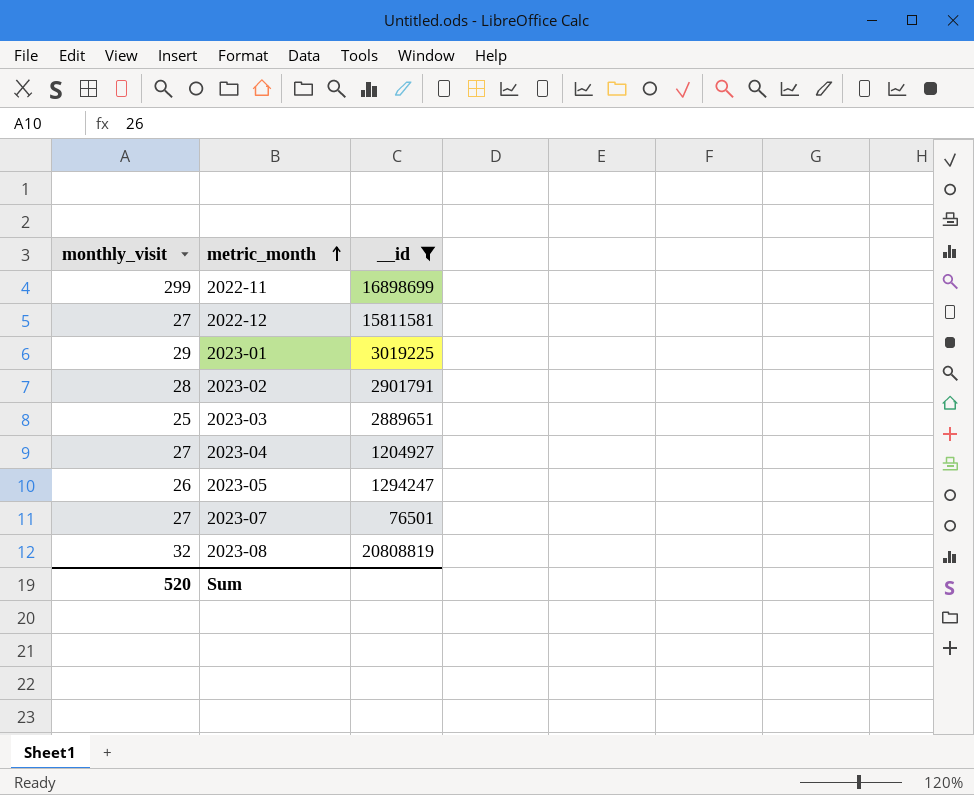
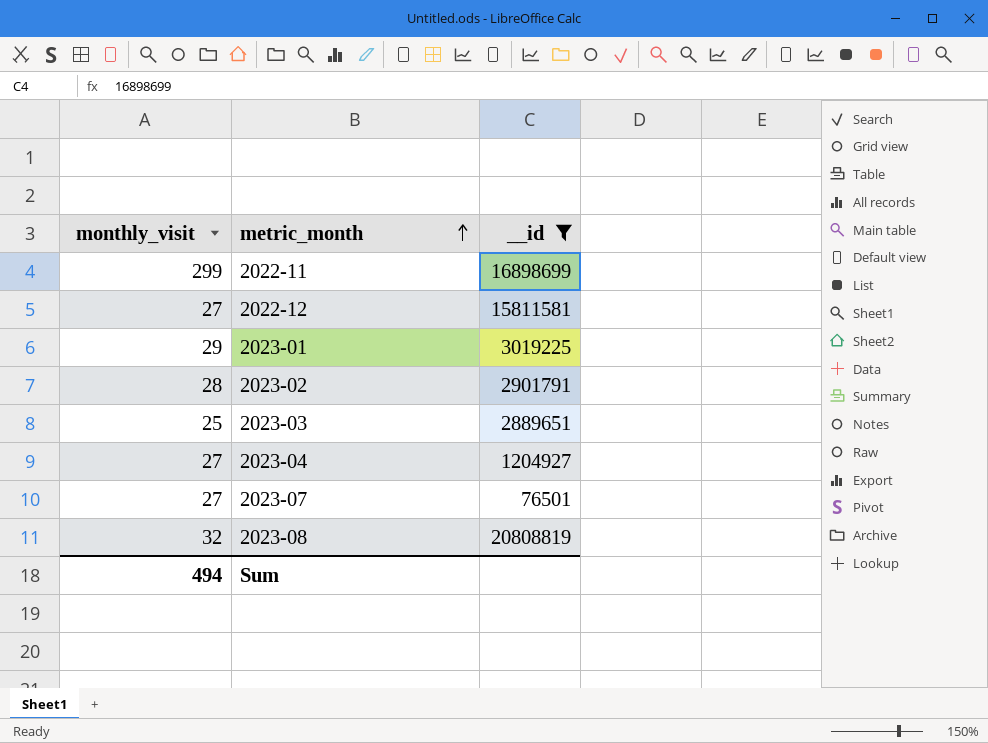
row 2023-05: 26 | 1294247 -> none
Sum | monthly_visit: 520 -> 494

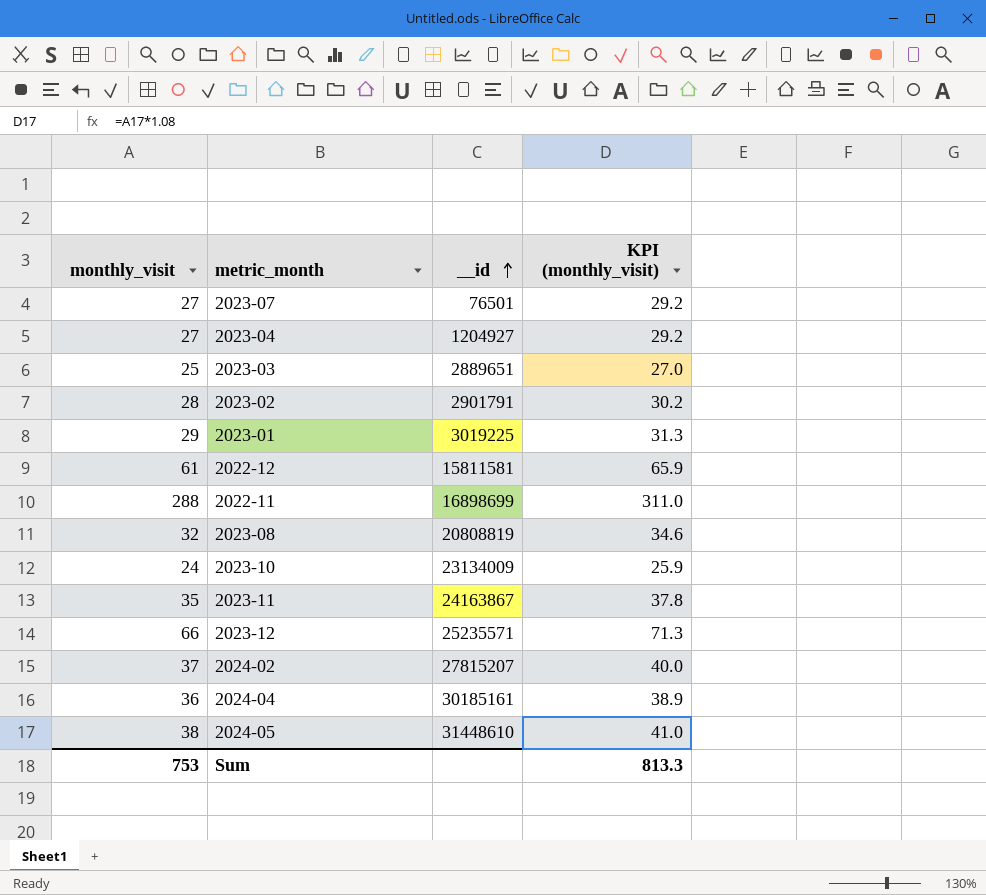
filter: __id <= 20808819 -> none
row order: metric_month ascending -> __id ascending
column KPI (monthly_visit) | formula: none -> [monthly_visit] * 1.08
2022-12 | monthly_visit: 27 -> 61
2022-11 | monthly_visit: 299 -> 288
Sum | monthly_visit: 494 -> 753

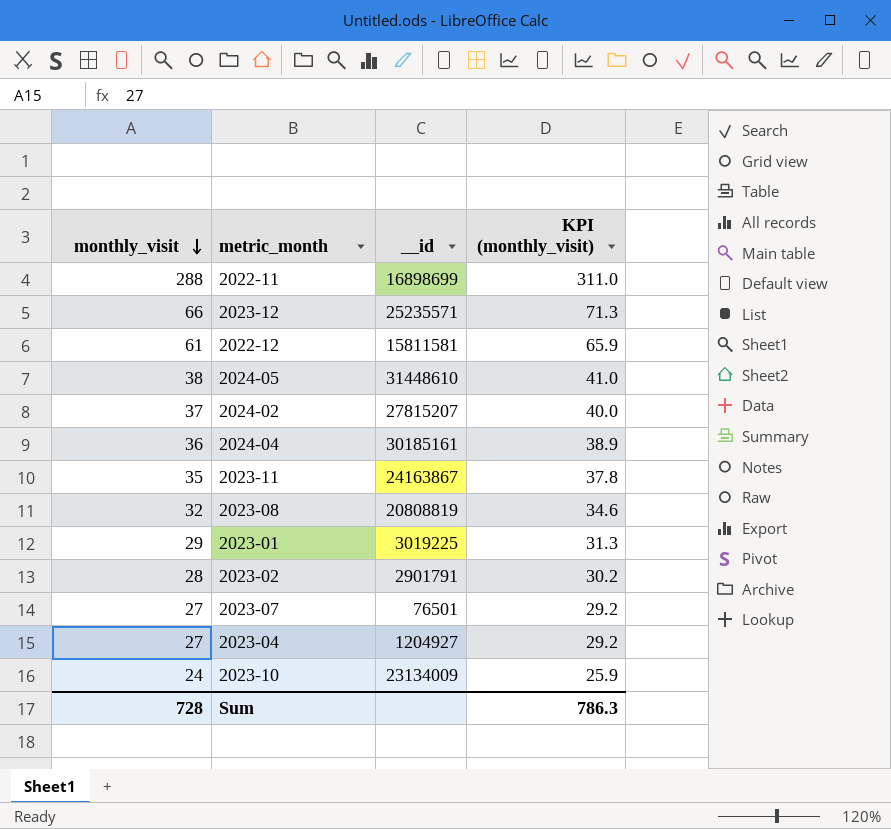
row order: __id ascending -> monthly_visit descending
row 2023-03: 25 | 2889651 | 27.0 -> none
Sum | monthly_visit: 753 -> 728
Sum | KPI (monthly_visit): 813.3 -> 786.3

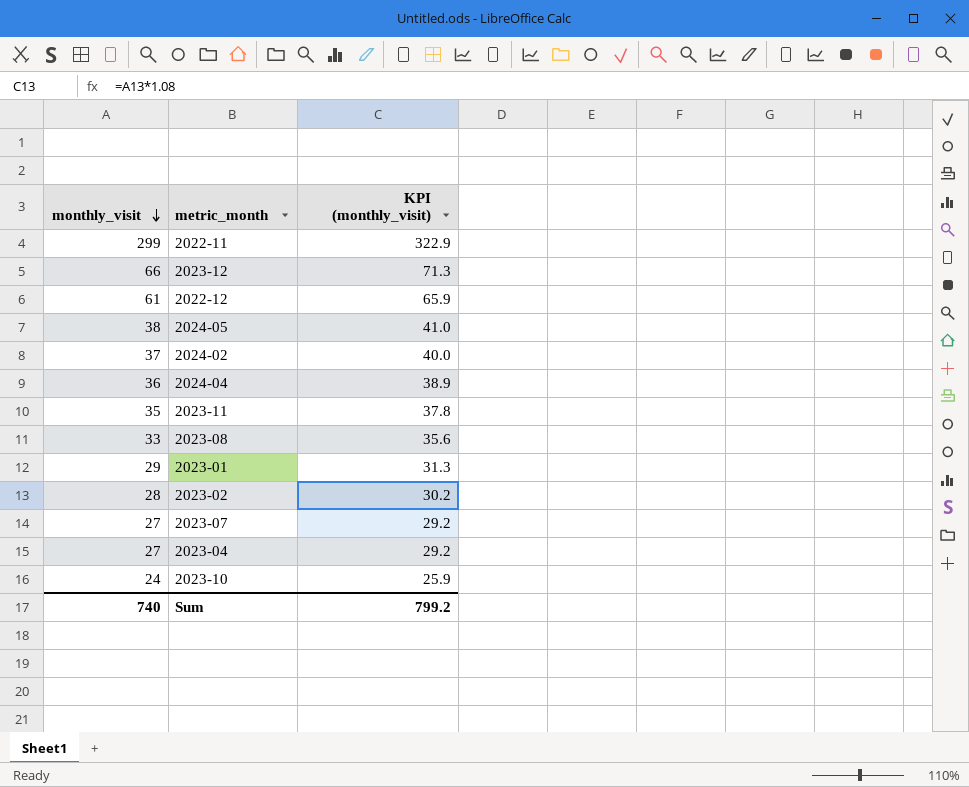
column __id | position: 3 -> none
2022-11 | monthly_visit: 288 -> 299
2022-11 | KPI (monthly_visit): 311.0 -> 322.9
2023-08 | monthly_visit: 32 -> 33
2023-08 | KPI (monthly_visit): 34.6 -> 35.6
Sum | monthly_visit: 728 -> 740
Sum | KPI (monthly_visit): 786.3 -> 799.2

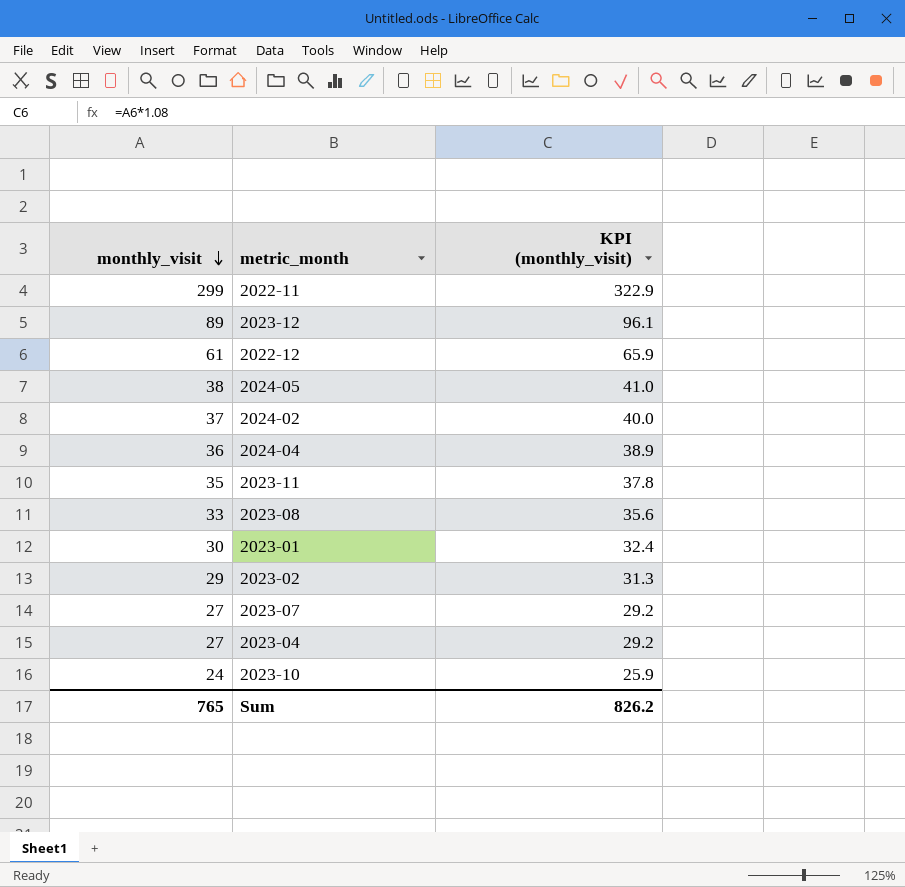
2023-12 | monthly_visit: 66 -> 89
2023-12 | KPI (monthly_visit): 71.3 -> 96.1
2023-01 | monthly_visit: 29 -> 30
2023-01 | KPI (monthly_visit): 31.3 -> 32.4
2023-02 | monthly_visit: 28 -> 29
2023-02 | KPI (monthly_visit): 30.2 -> 31.3
Sum | monthly_visit: 740 -> 765
Sum | KPI (monthly_visit): 799.2 -> 826.2

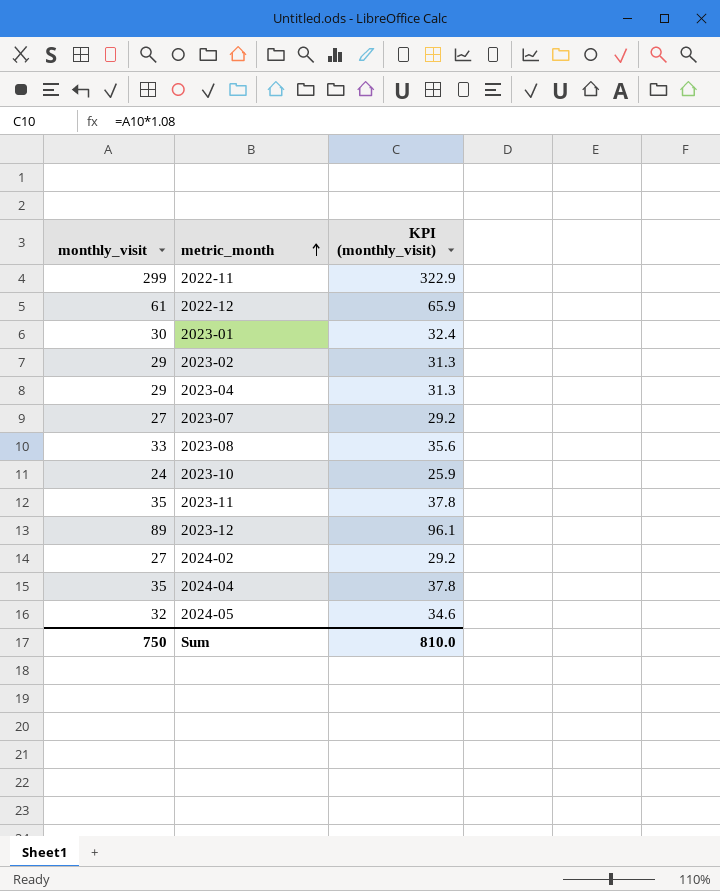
row order: monthly_visit descending -> metric_month ascending
2023-04 | monthly_visit: 27 -> 29
2023-04 | KPI (monthly_visit): 29.2 -> 31.3
2024-02 | monthly_visit: 37 -> 27
2024-02 | KPI (monthly_visit): 40.0 -> 29.2
2024-04 | monthly_visit: 36 -> 35
2024-04 | KPI (monthly_visit): 38.9 -> 37.8
2024-05 | monthly_visit: 38 -> 32
2024-05 | KPI (monthly_visit): 41.0 -> 34.6
Sum | monthly_visit: 765 -> 750
Sum | KPI (monthly_visit): 826.2 -> 810.0

